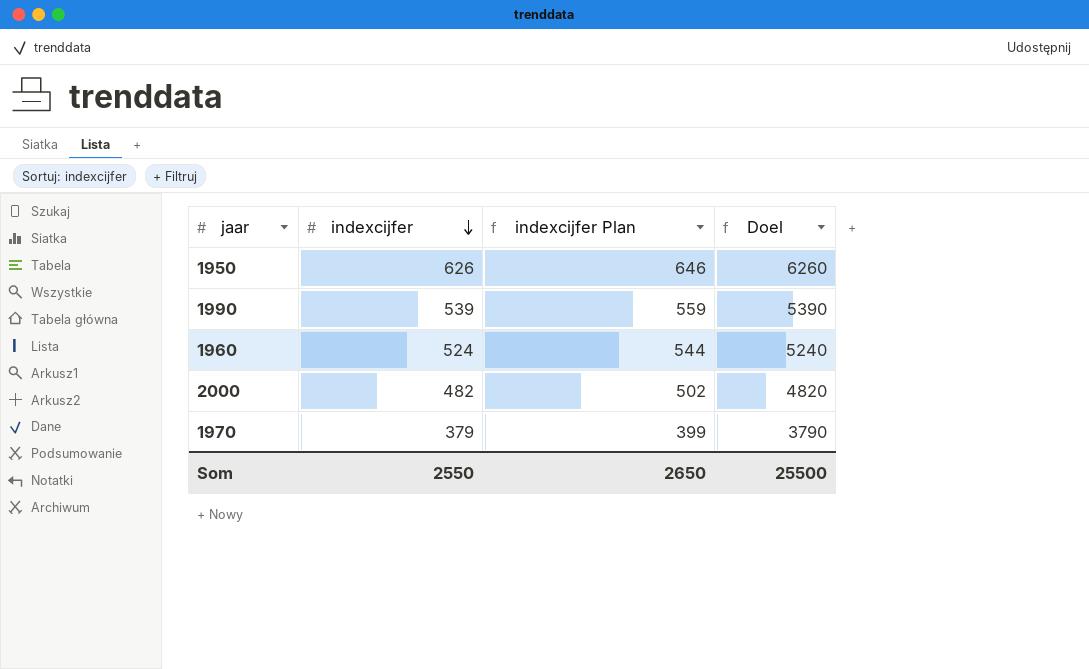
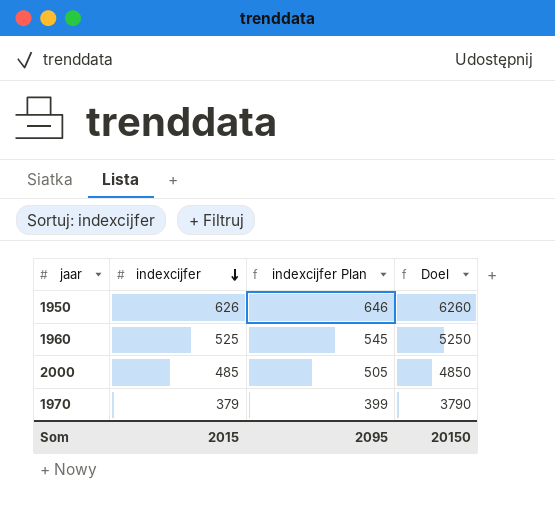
row 1990: 539 | 559 | 5390 -> none
1960 | indexcijfer: 524 -> 525
1960 | indexcijfer Plan: 544 -> 545
1960 | Doel: 5240 -> 5250
2000 | indexcijfer: 482 -> 485
2000 | indexcijfer Plan: 502 -> 505
2000 | Doel: 4820 -> 4850
Som | indexcijfer: 2550 -> 2015
Som | indexcijfer Plan: 2650 -> 2095
Som | Doel: 25500 -> 20150

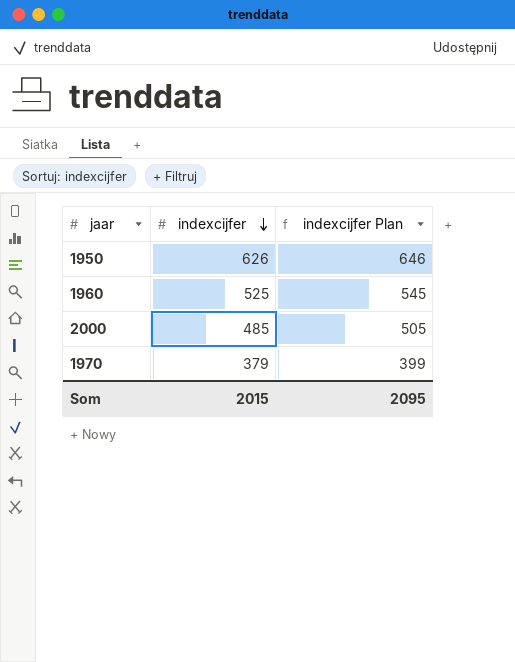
column Doel | formula: [indexcijfer] * 10 -> none

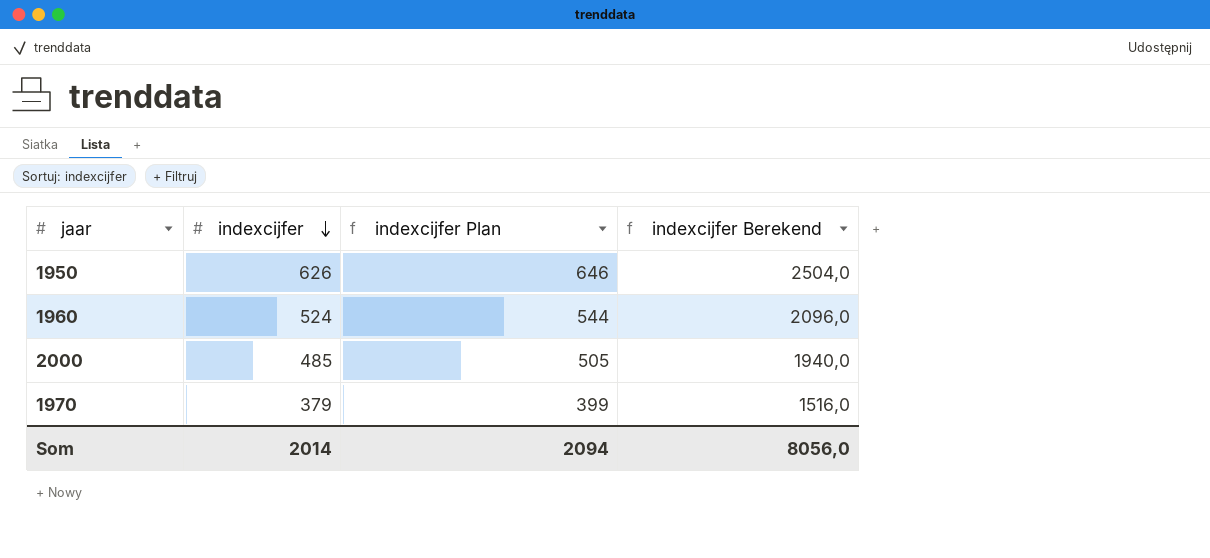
column indexcijfer Berekend | formula: none -> [indexcijfer] * 4
1960 | indexcijfer: 525 -> 524
1960 | indexcijfer Plan: 545 -> 544
Som | indexcijfer: 2015 -> 2014
Som | indexcijfer Plan: 2095 -> 2094

